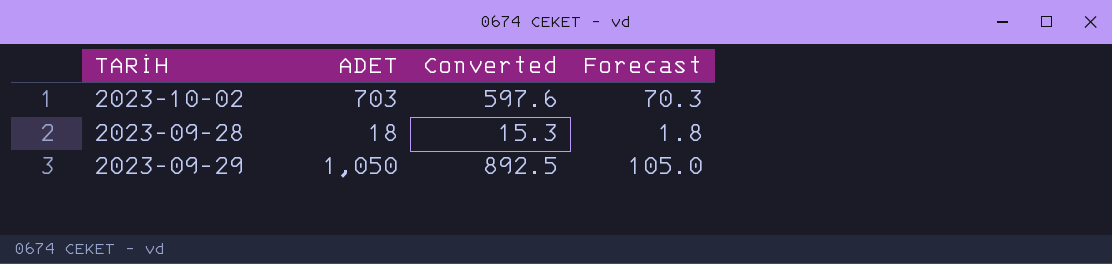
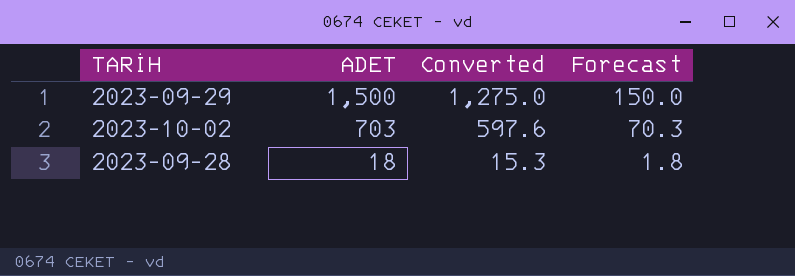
row order: none -> ADET descending
2023-09-29 | ADET: 1,050 -> 1,500
2023-09-29 | Converted: 892.5 -> 1,275.0
2023-09-29 | Forecast: 105.0 -> 150.0

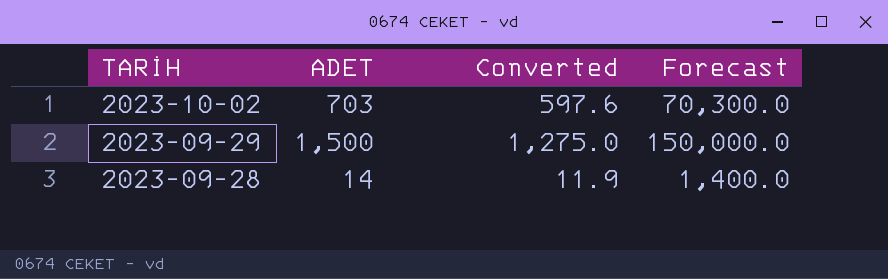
row order: ADET descending -> TARİH descending
column Forecast | formula: [ADET] * 0.1 -> [ADET] * 100
2023-09-28 | ADET: 18 -> 14
2023-09-28 | Converted: 15.3 -> 11.9

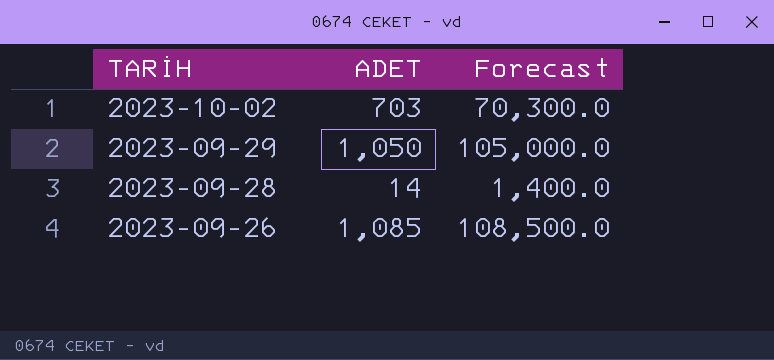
column Converted | formula: [ADET] * 0.85 -> none
2023-09-29 | ADET: 1,500 -> 1,050
2023-09-29 | Forecast: 150,000.0 -> 105,000.0
row 2023-09-26: none -> 1,085 | 108,500.0

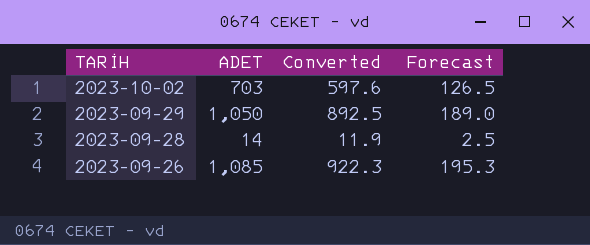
column Converted | formula: none -> [ADET] * 0.85
column Forecast | formula: [ADET] * 100 -> [ADET] * 0.18

